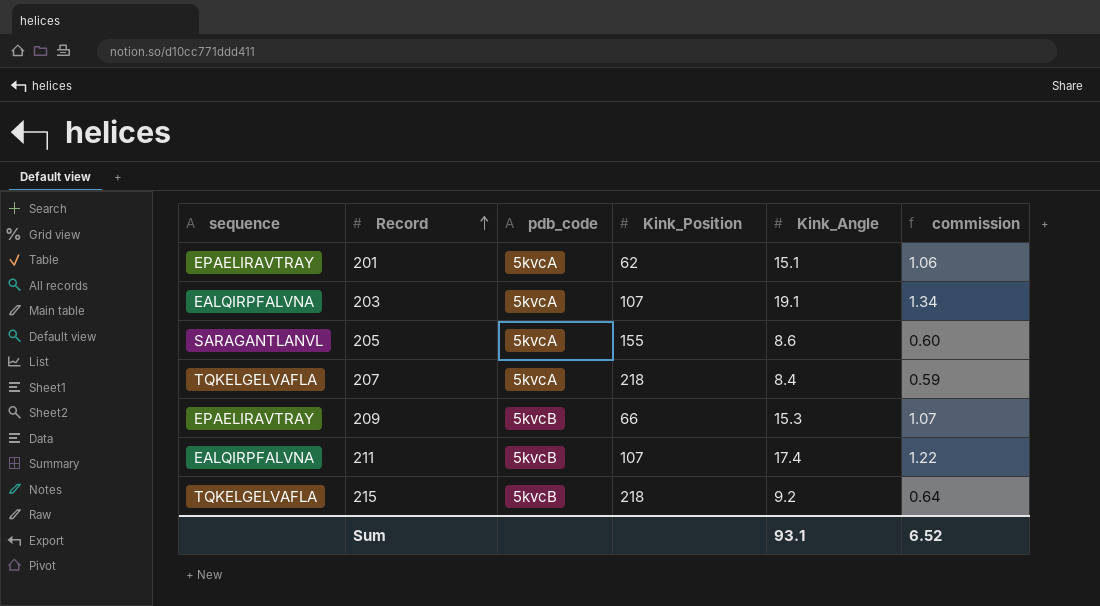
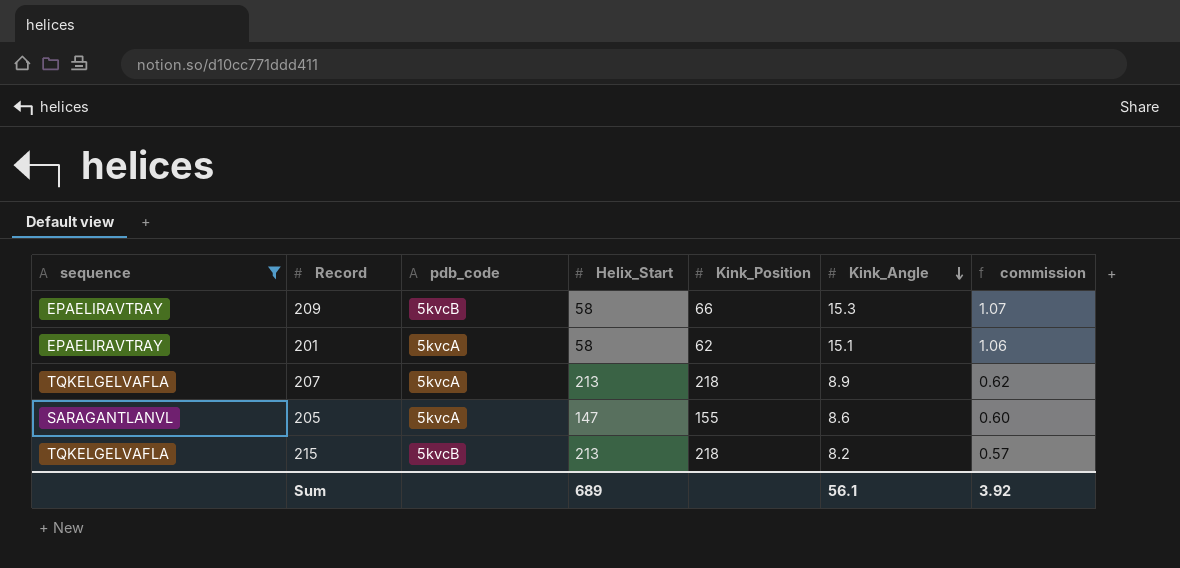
filter: none -> sequence != EALQIRPFALVNA
row order: Record ascending -> Kink_Angle descending
column Helix_Start | position: none -> 4
207 | Kink_Angle: 8.4 -> 8.9
207 | commission: 0.59 -> 0.62
215 | Kink_Angle: 9.2 -> 8.2
215 | commission: 0.64 -> 0.57
Sum | Kink_Angle: 93.1 -> 56.1
Sum | commission: 6.52 -> 3.92

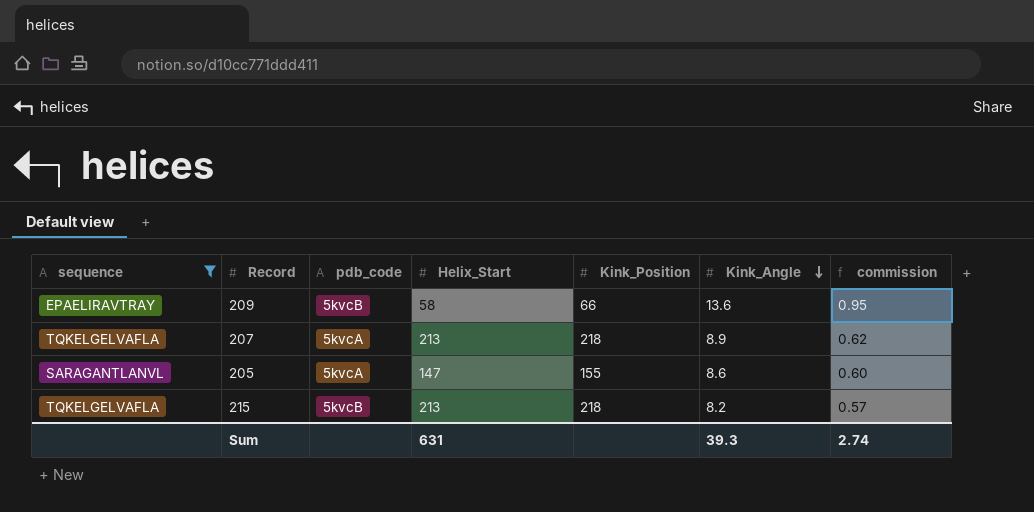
row 201: EPAELIRAVTRAY | 5kvcA | 58 | 62 | 15.1 | 1.06 -> none
209 | Kink_Angle: 15.3 -> 13.6
209 | commission: 1.07 -> 0.95
Sum | Helix_Start: 689 -> 631
Sum | Kink_Angle: 56.1 -> 39.3
Sum | commission: 3.92 -> 2.74

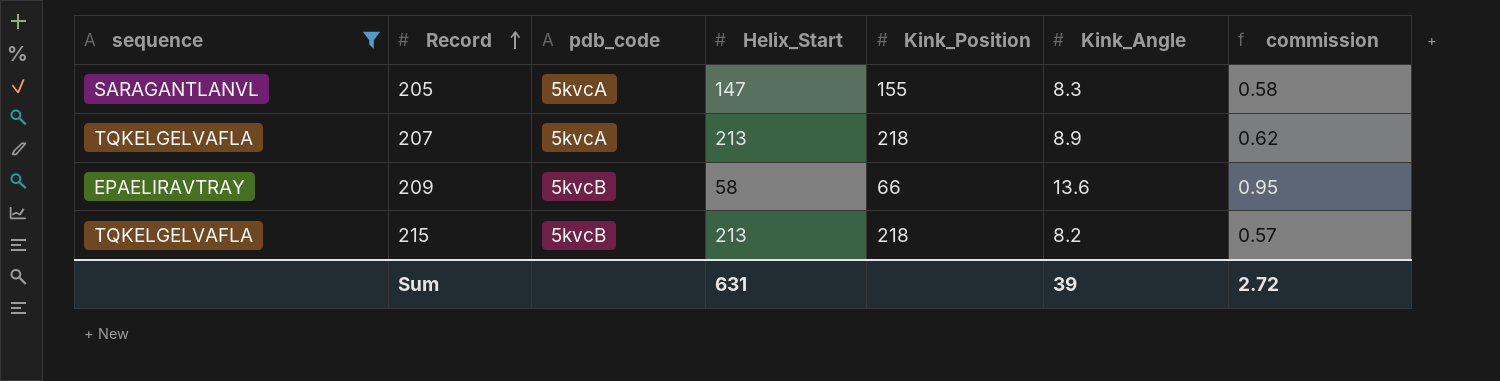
row order: Kink_Angle descending -> Record ascending
205 | Kink_Angle: 8.6 -> 8.3
205 | commission: 0.60 -> 0.58
Sum | Kink_Angle: 39.3 -> 39
Sum | commission: 2.74 -> 2.72

